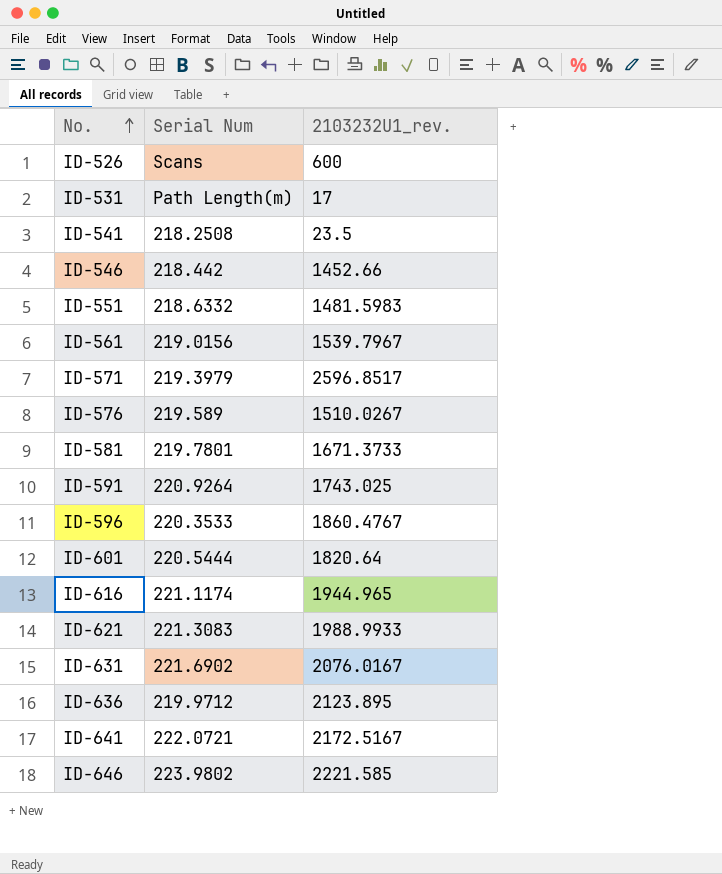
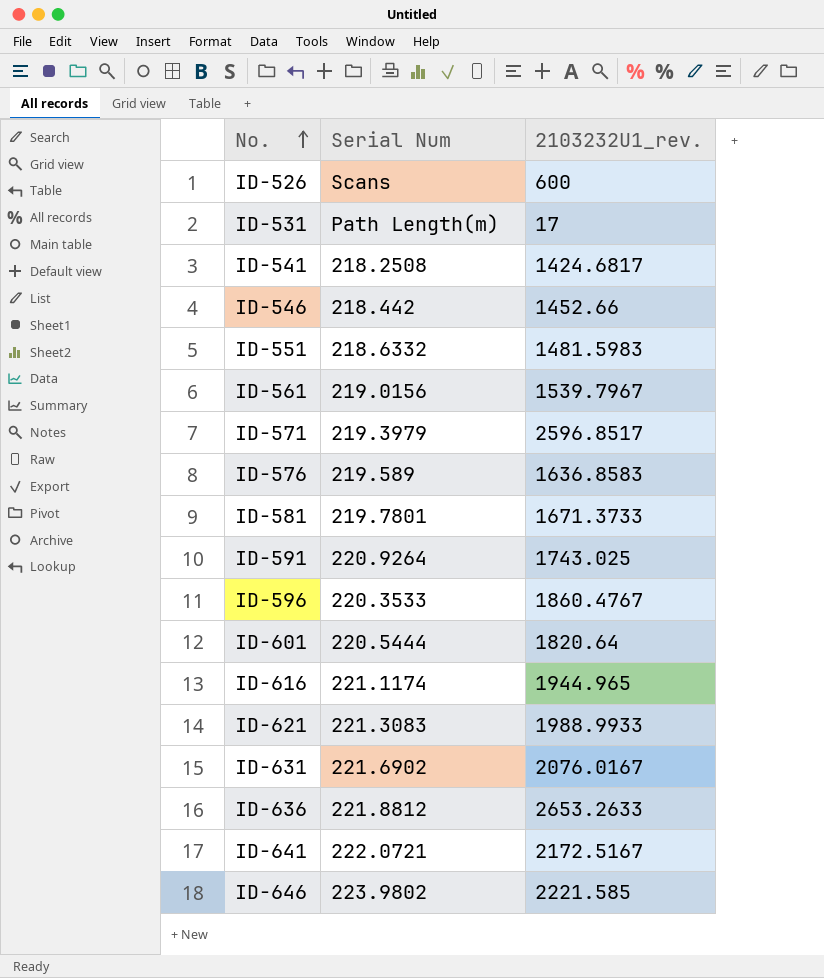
ID-541 | 2103232U1_rev.: 23.5 -> 1424.6817
ID-576 | 2103232U1_rev.: 1510.0267 -> 1636.8583
ID-636 | Serial Num: 219.9712 -> 221.8812
ID-636 | 2103232U1_rev.: 2123.895 -> 2653.2633

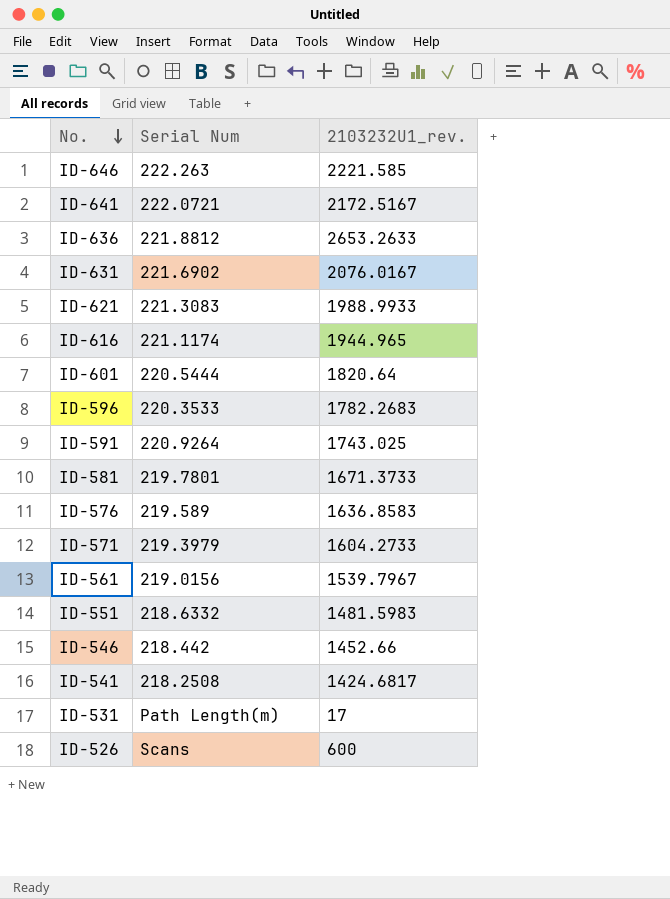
row order: No. ascending -> No. descending
ID-646 | Serial Num: 223.9802 -> 222.263
ID-596 | 2103232U1_rev.: 1860.4767 -> 1782.2683
ID-571 | 2103232U1_rev.: 2596.8517 -> 1604.2733

